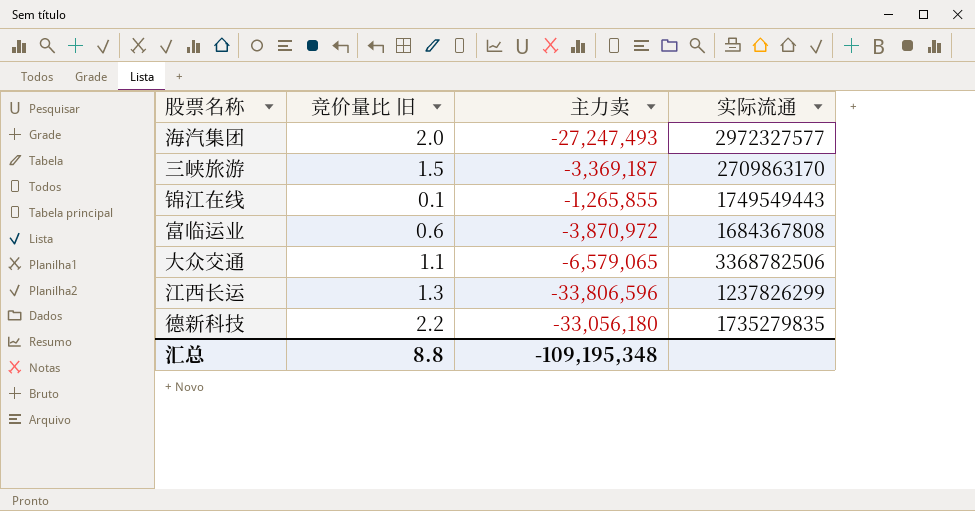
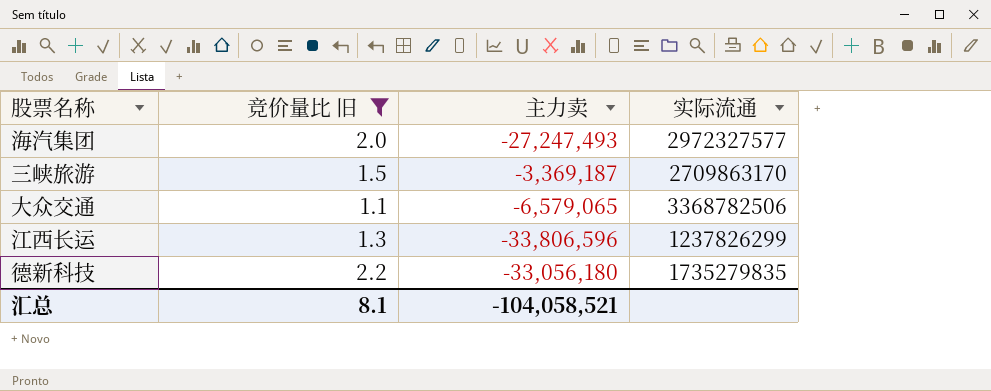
filter: none -> 竞价量比 旧 >= 1.1
汇总 | 竞价量比 旧: 8.8 -> 8.1
汇总 | 主力卖: -109,195,348 -> -104,058,521

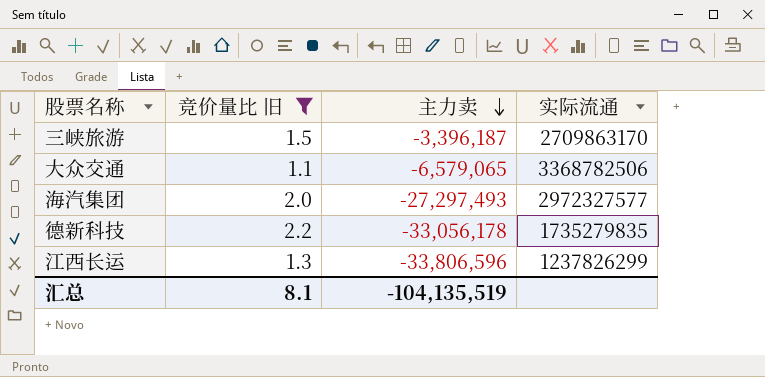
row order: none -> 主力卖 descending
三峡旅游 | 主力卖: -3,369,187 -> -3,396,187
海汽集团 | 主力卖: -27,247,493 -> -27,297,493
德新科技 | 主力卖: -33,056,180 -> -33,056,178
汇总 | 主力卖: -104,058,521 -> -104,135,519

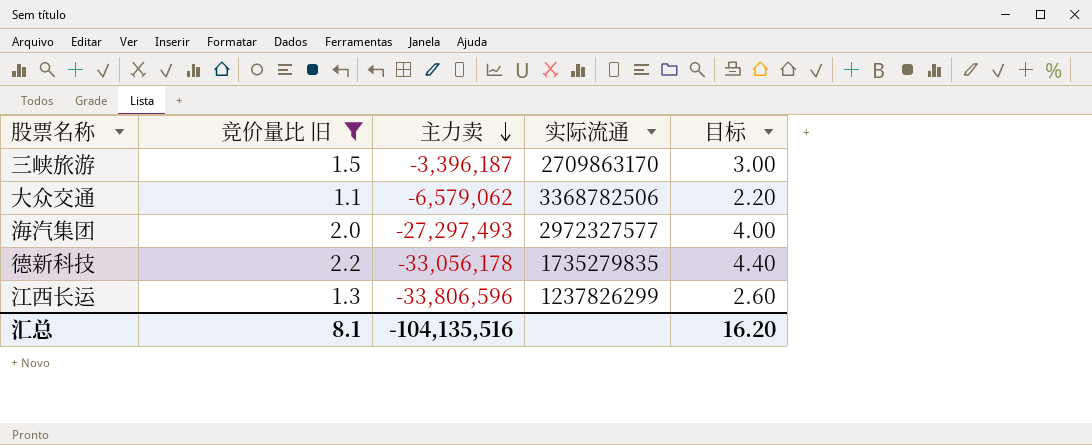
column 目标 | formula: none -> [竞价量比 旧] * 2
大众交通 | 主力卖: -6,579,065 -> -6,579,062
汇总 | 主力卖: -104,135,519 -> -104,135,516

